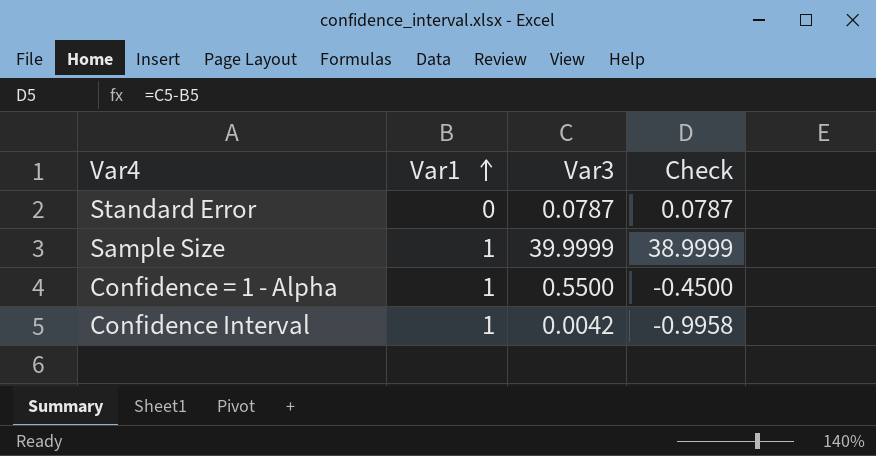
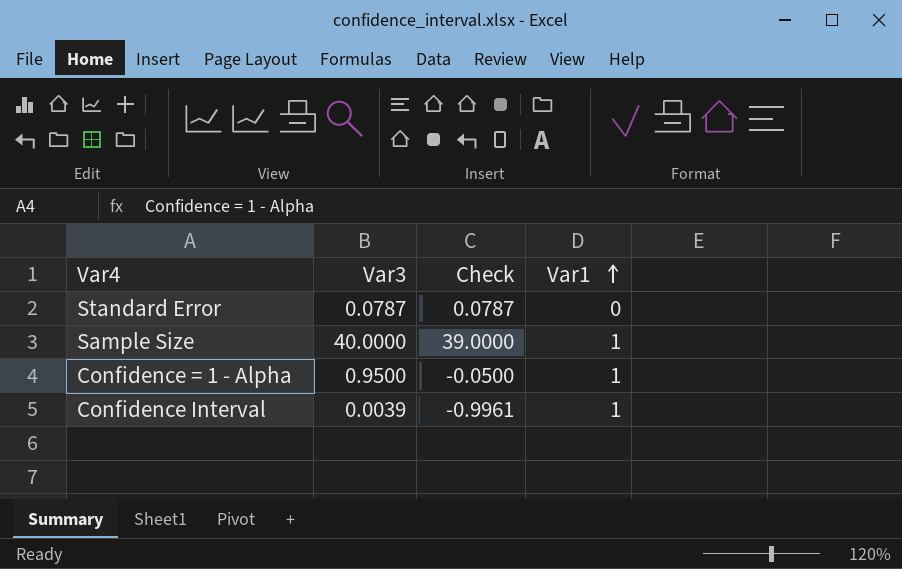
column Var1 | position: 2 -> 4
Sample Size | Var3: 39.9999 -> 40.0000
Sample Size | Check: 38.9999 -> 39.0000
Confidence = 1 - Alpha | Var3: 0.5500 -> 0.9500
Confidence = 1 - Alpha | Check: -0.4500 -> -0.0500
Confidence Interval | Var3: 0.0042 -> 0.0039
Confidence Interval | Check: -0.9958 -> -0.9961

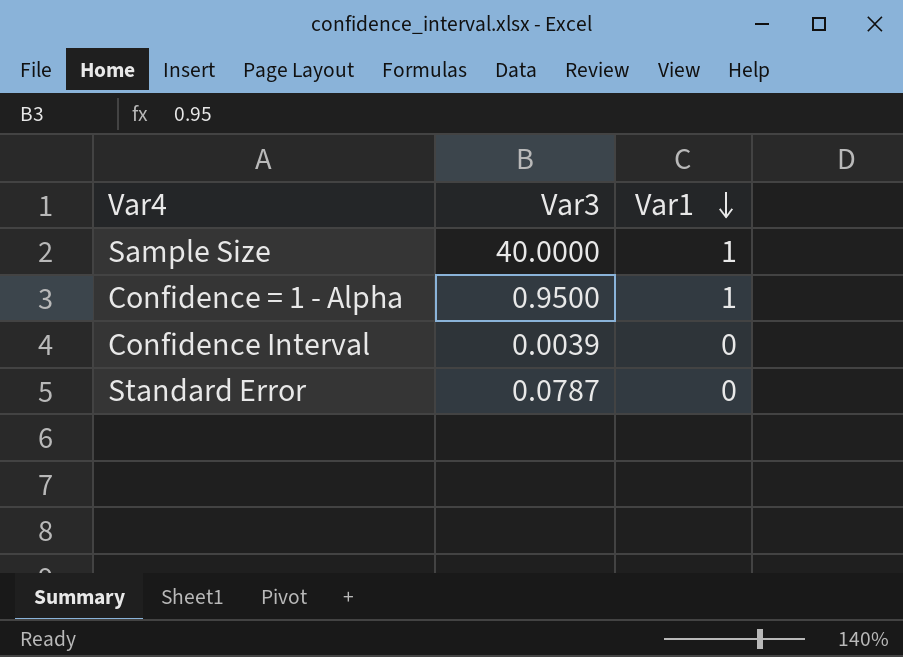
row order: Var1 ascending -> Var1 descending
column Check | formula: [Var3] - [Var1] -> none
Confidence Interval | Var1: 1 -> 0

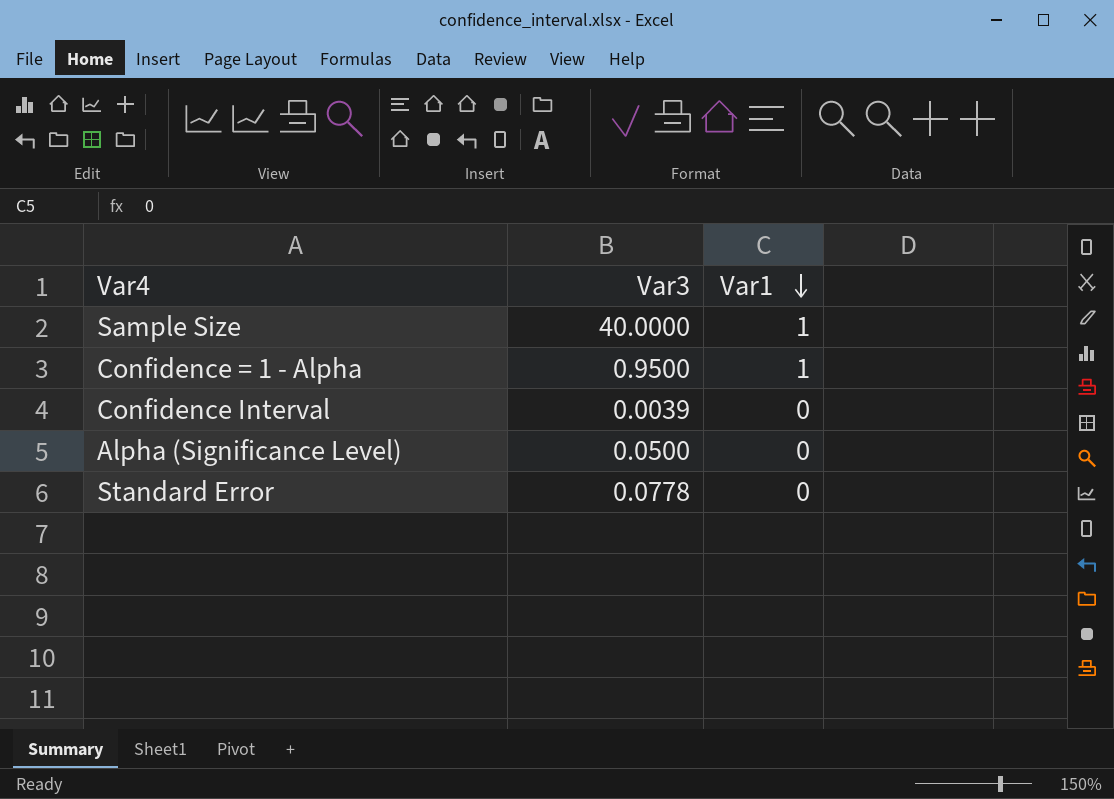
row Alpha (Significance Level): none -> 0.0500 | 0
Standard Error | Var3: 0.0787 -> 0.0778

